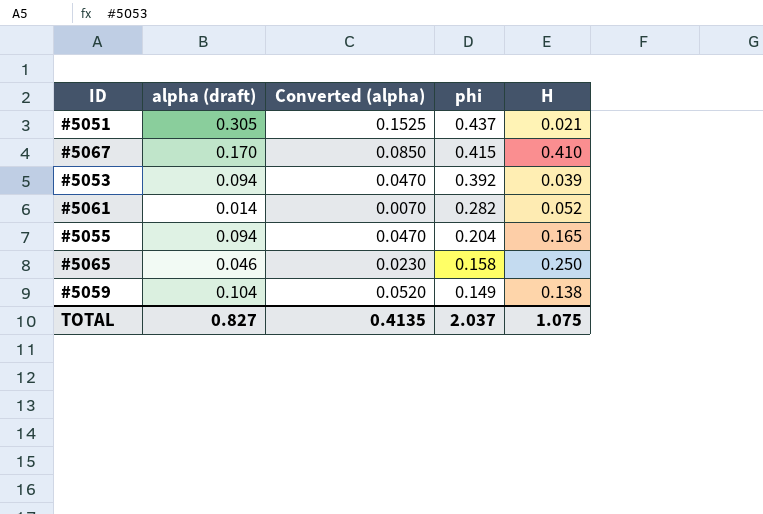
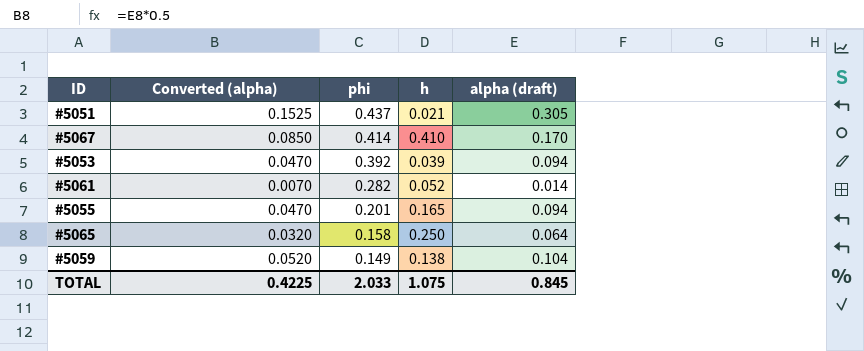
column name: H -> h
column alpha (draft) | position: 2 -> 5
#5067 | phi: 0.415 -> 0.414
#5055 | phi: 0.204 -> 0.201
#5065 | Converted (alpha): 0.0230 -> 0.0320
#5065 | alpha (draft): 0.046 -> 0.064
TOTAL | Converted (alpha): 0.4135 -> 0.4225
TOTAL | phi: 2.037 -> 2.033
TOTAL | alpha (draft): 0.827 -> 0.845

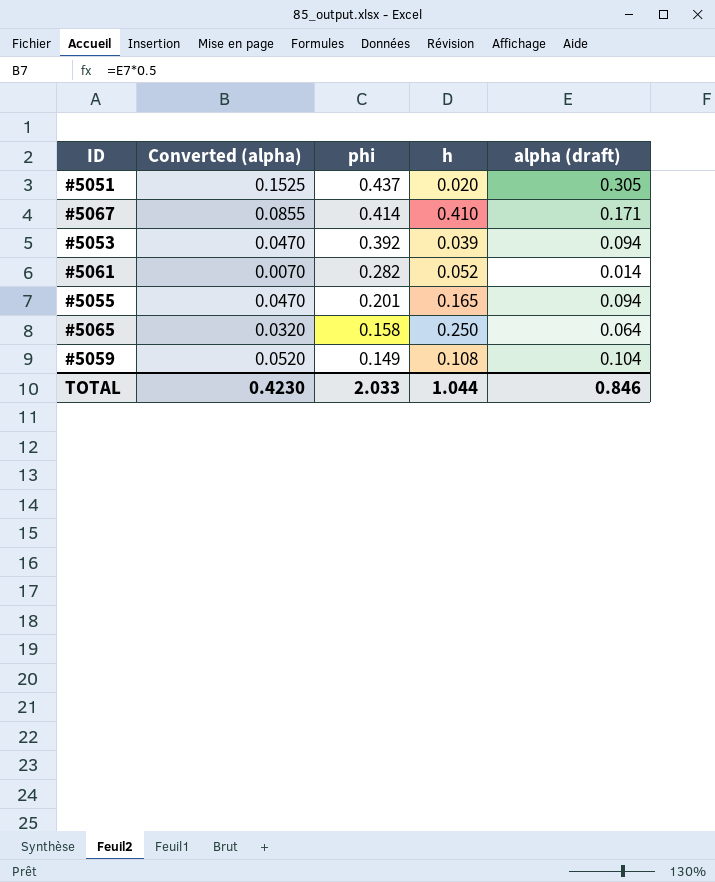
#5051 | h: 0.021 -> 0.020
#5067 | Converted (alpha): 0.0850 -> 0.0855
#5067 | alpha (draft): 0.170 -> 0.171
#5059 | h: 0.138 -> 0.108
TOTAL | Converted (alpha): 0.4225 -> 0.4230
TOTAL | h: 1.075 -> 1.044
TOTAL | alpha (draft): 0.845 -> 0.846

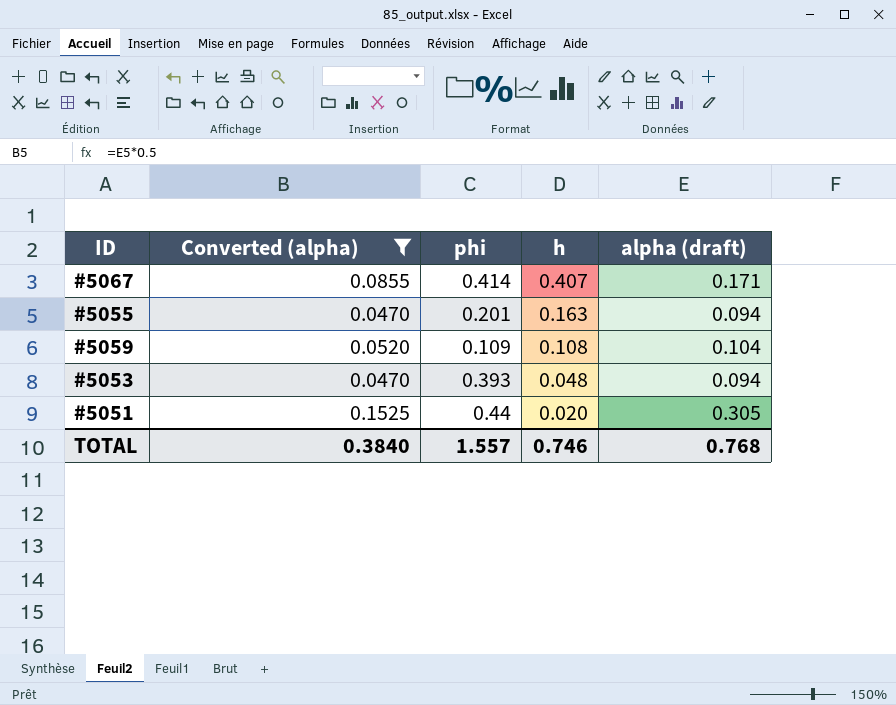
filter: none -> Converted (alpha) >= 0.0470
row order: phi descending -> h descending
#5067 | h: 0.410 -> 0.407
#5055 | h: 0.165 -> 0.163
#5059 | phi: 0.149 -> 0.109
#5053 | phi: 0.392 -> 0.393
#5053 | h: 0.039 -> 0.048
#5051 | phi: 0.437 -> 0.44
TOTAL | Converted (alpha): 0.4230 -> 0.3840
TOTAL | phi: 2.033 -> 1.557
TOTAL | h: 1.044 -> 0.746
TOTAL | alpha (draft): 0.846 -> 0.768

